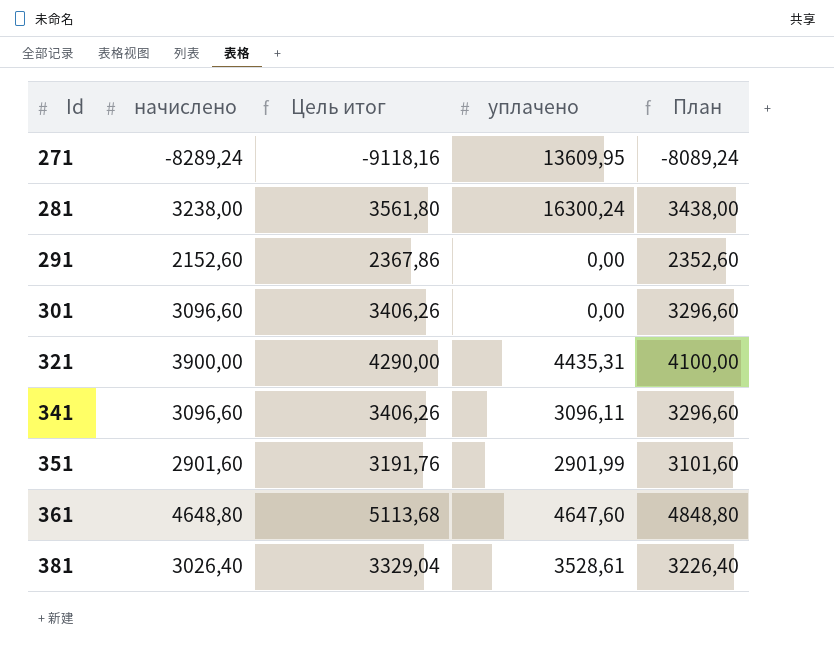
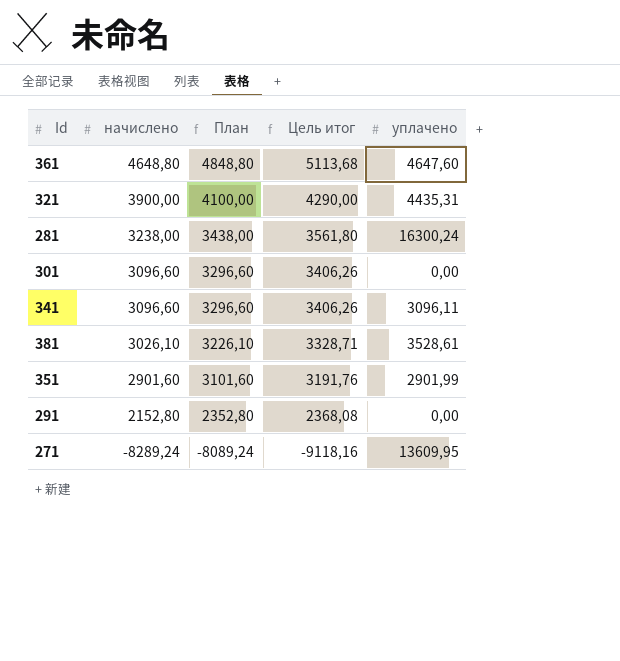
row order: Id ascending -> начислено descending
column План | position: 5 -> 3
381 | начислено: 3026,40 -> 3026,10
381 | План: 3226,40 -> 3226,10
381 | Цель итог: 3329,04 -> 3328,71
291 | начислено: 2152,60 -> 2152,80
291 | План: 2352,60 -> 2352,80
291 | Цель итог: 2367,86 -> 2368,08

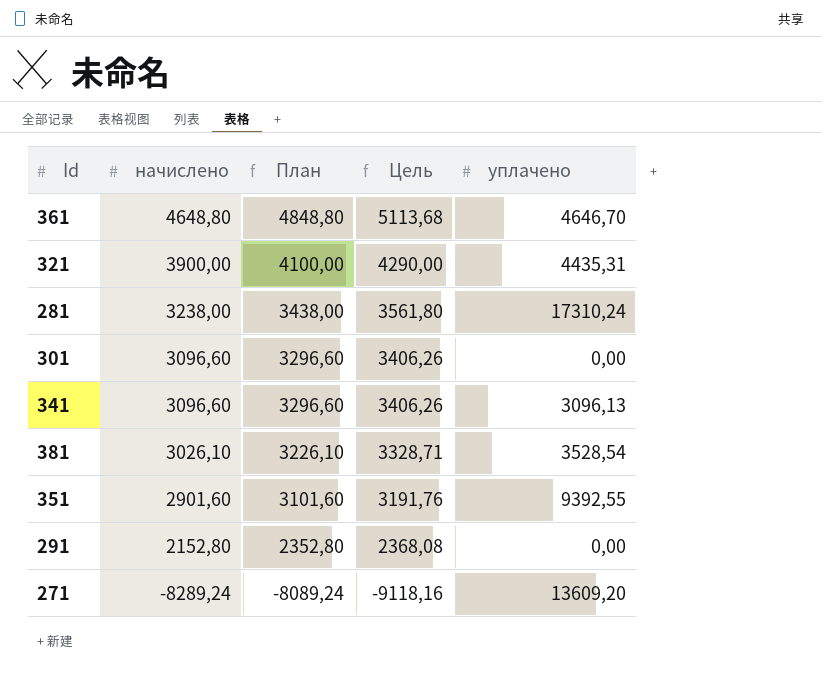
column name: Цель итог -> Цель
361 | уплачено: 4647,60 -> 4646,70
281 | уплачено: 16300,24 -> 17310,24
341 | уплачено: 3096,11 -> 3096,13
381 | уплачено: 3528,61 -> 3528,54
351 | уплачено: 2901,99 -> 9392,55
271 | уплачено: 13609,95 -> 13609,20

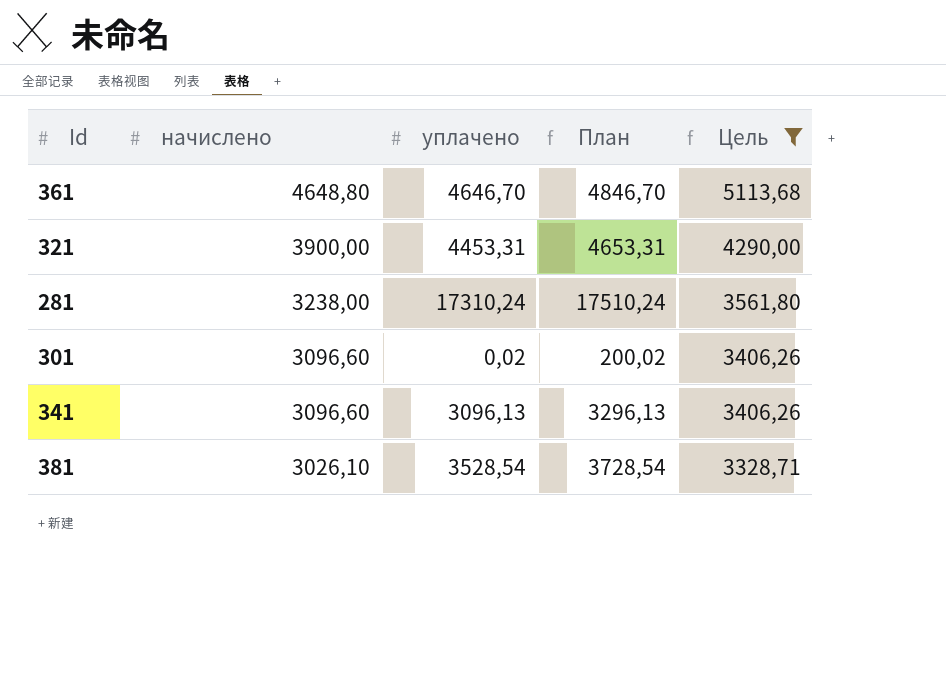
filter: none -> Цель >= 3328,71
column уплачено | position: 5 -> 3
column План | formula: [начислено] + 200 -> [уплачено] + 200
321 | уплачено: 4435,31 -> 4453,31
301 | уплачено: 0,00 -> 0,02

